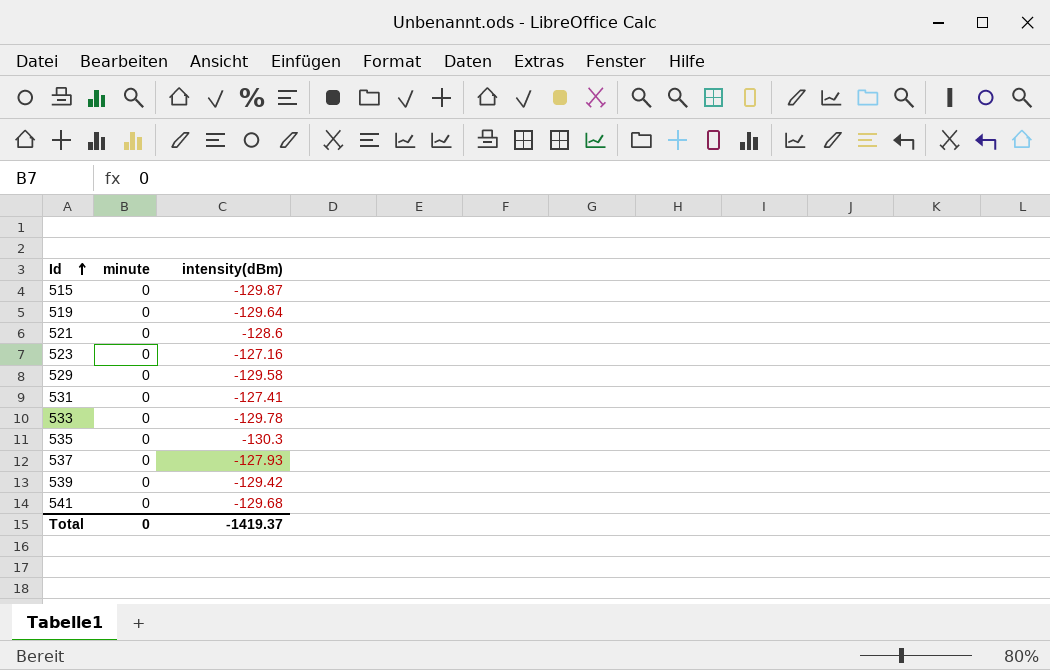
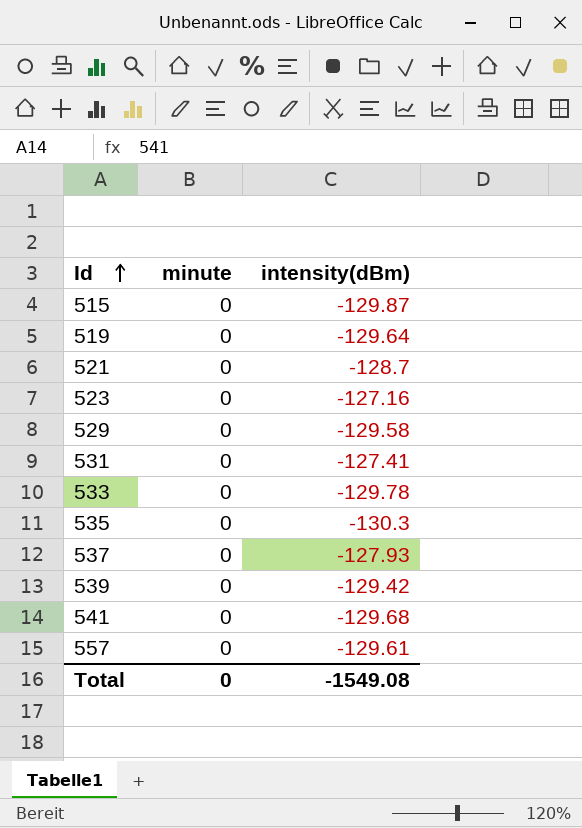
521 | intensity(dBm): -128.6 -> -128.7
row 557: none -> 0 | -129.61
Total | intensity(dBm): -1419.37 -> -1549.08

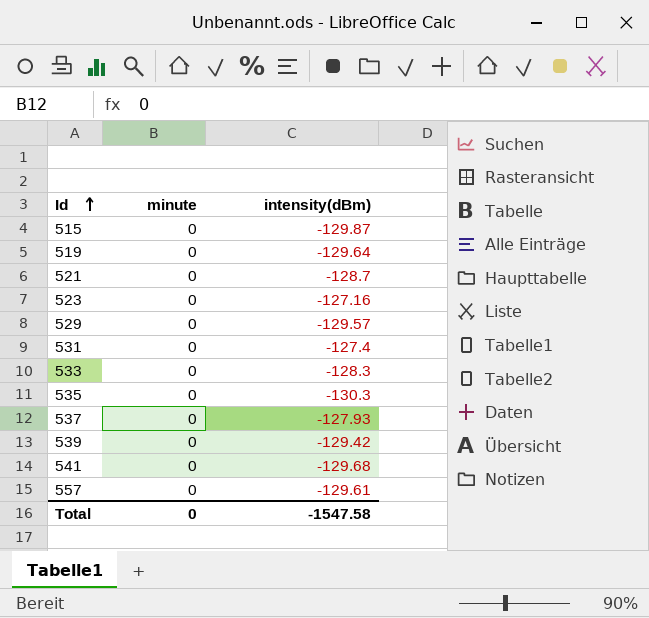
529 | intensity(dBm): -129.58 -> -129.57
531 | intensity(dBm): -127.41 -> -127.4
533 | intensity(dBm): -129.78 -> -128.3
Total | intensity(dBm): -1549.08 -> -1547.58

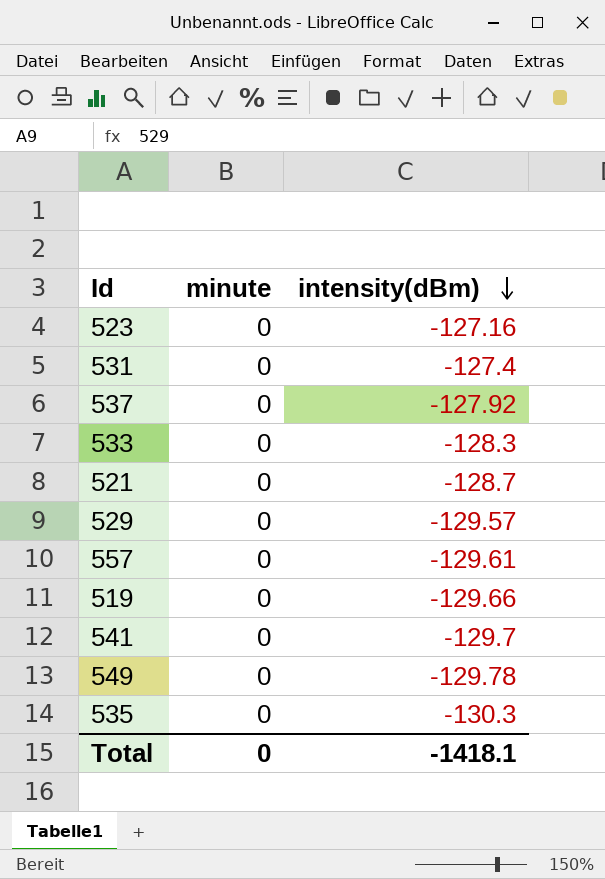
row order: Id ascending -> intensity(dBm) descending
row 515: 0 | -129.87 -> none
row 539: 0 | -129.42 -> none
537 | intensity(dBm): -127.93 -> -127.92
519 | intensity(dBm): -129.64 -> -129.66
541 | intensity(dBm): -129.68 -> -129.7
row 549: none -> 0 | -129.78
Total | intensity(dBm): -1547.58 -> -1418.1

